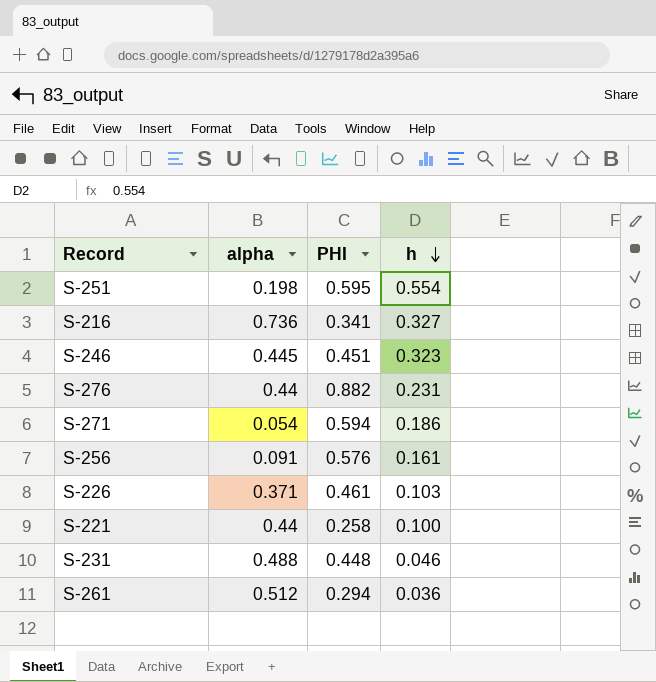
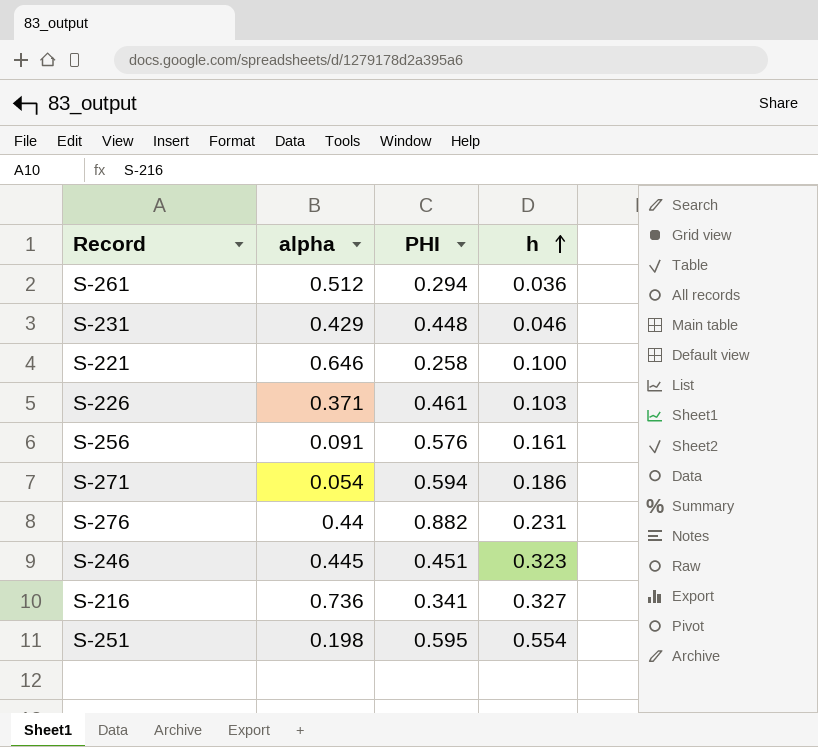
row order: h descending -> h ascending
S-231 | alpha: 0.488 -> 0.429
S-221 | alpha: 0.44 -> 0.646

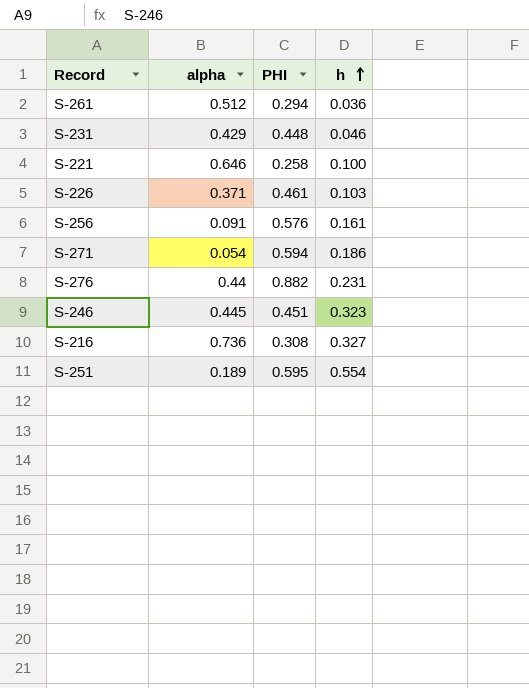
S-216 | PHI: 0.341 -> 0.308
S-251 | alpha: 0.198 -> 0.189

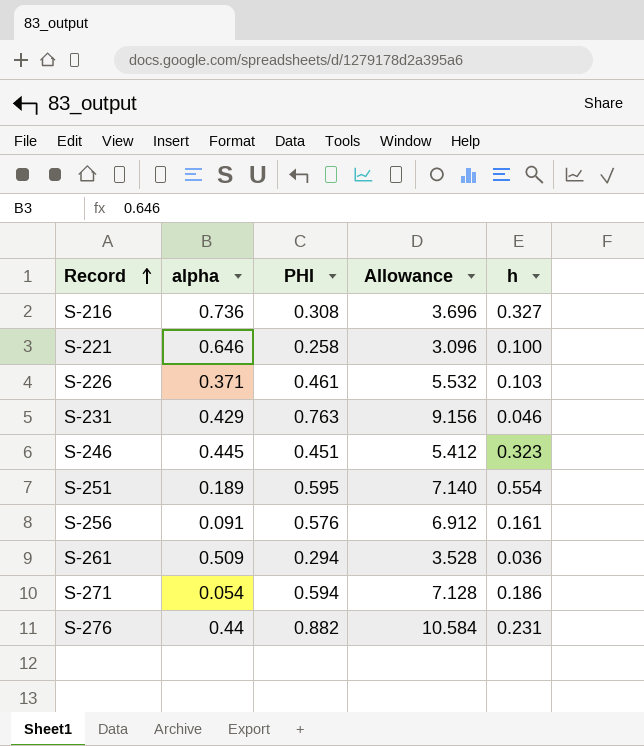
row order: h ascending -> Record ascending
column Allowance | formula: none -> [PHI] * 12
S-231 | PHI: 0.448 -> 0.763
S-261 | alpha: 0.512 -> 0.509

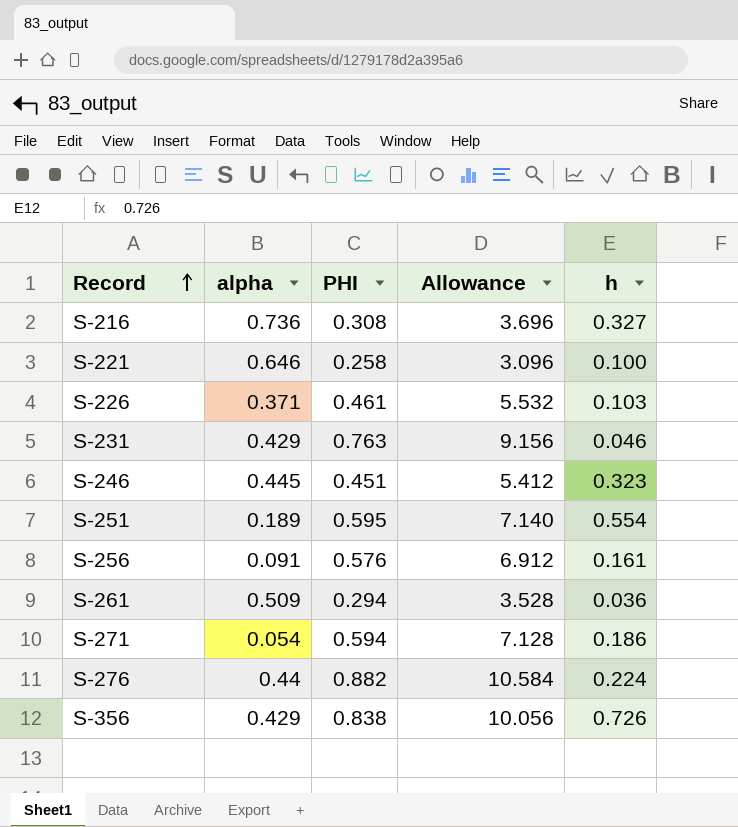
S-276 | h: 0.231 -> 0.224
row S-356: none -> 0.429 | 0.838 | 10.056 | 0.726

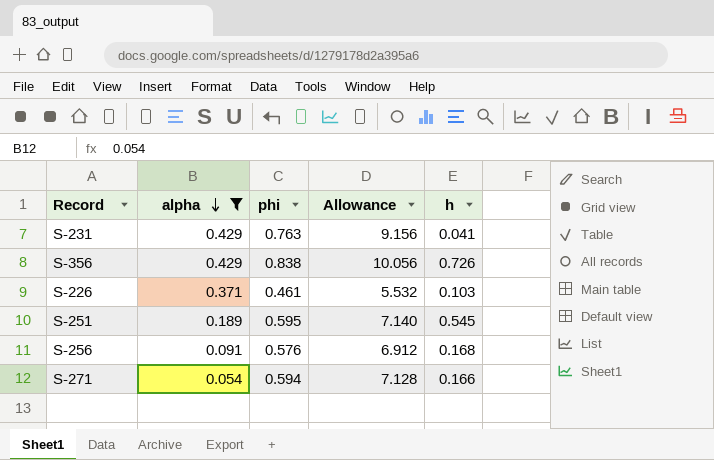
filter: none -> alpha <= 0.429
row order: Record ascending -> alpha descending
column name: PHI -> phi
S-231 | h: 0.046 -> 0.041
S-251 | h: 0.554 -> 0.545
S-256 | h: 0.161 -> 0.168
S-271 | h: 0.186 -> 0.166

